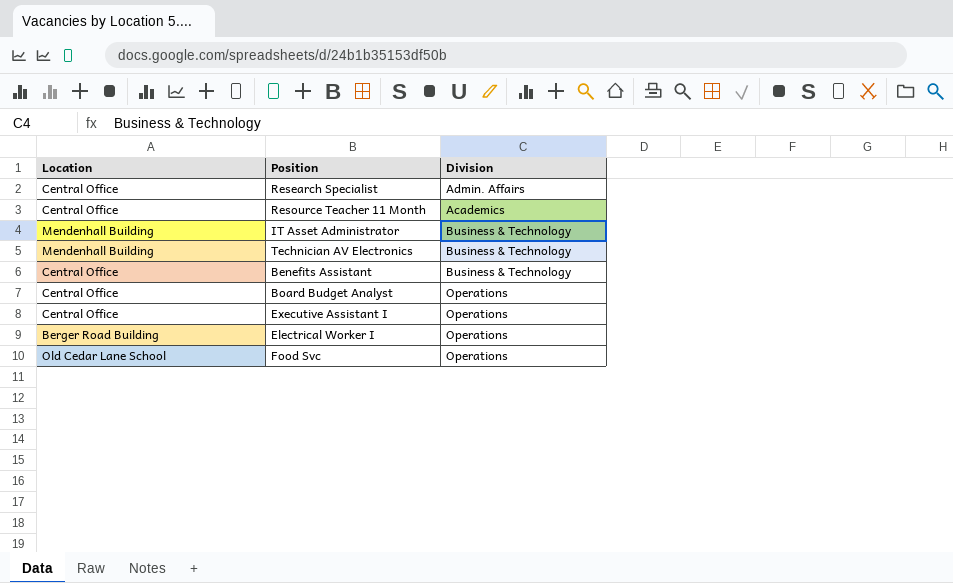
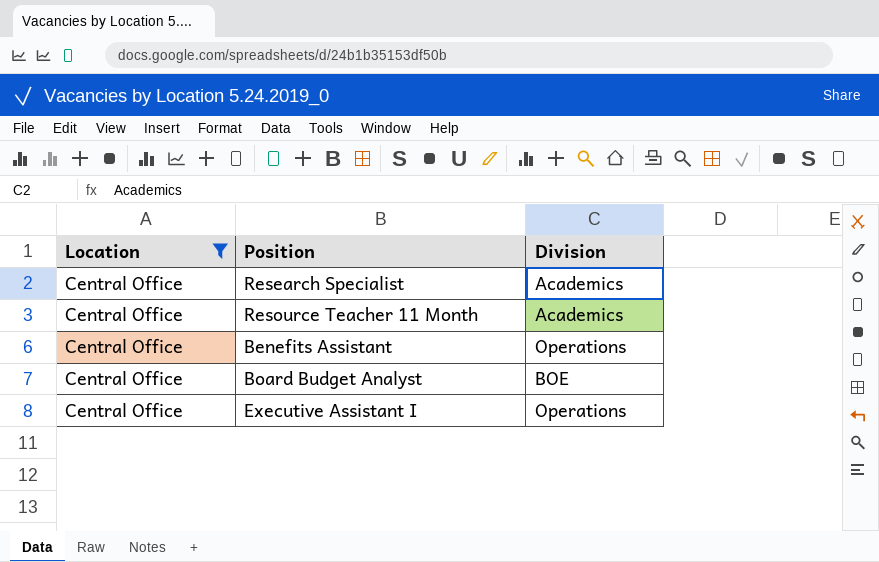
filter: none -> Location = Central Office
Research Specialist | Division: Admin. Affairs -> Academics
Benefits Assistant | Division: Business & Technology -> Operations
Board Budget Analyst | Division: Operations -> BOE

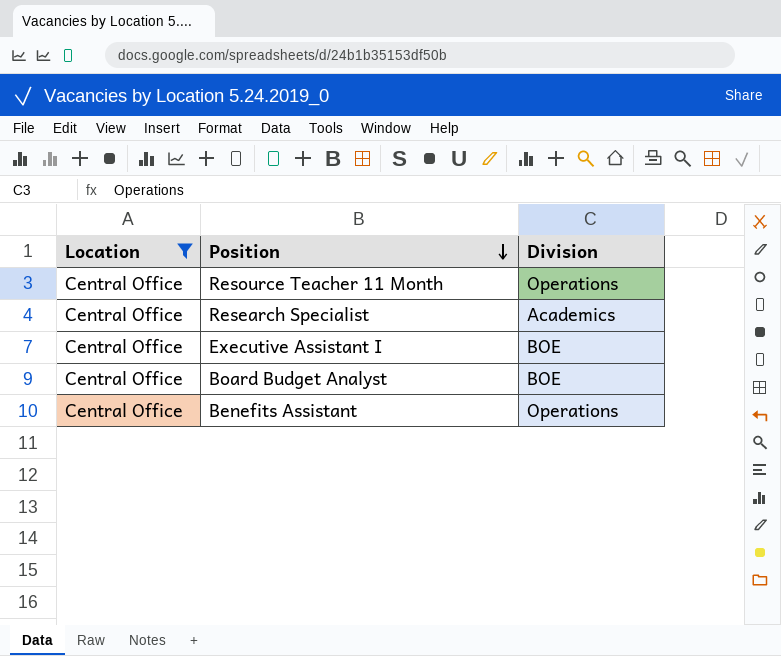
row order: none -> Position descending
Resource Teacher 11 Month | Division: Academics -> Operations
Executive Assistant I | Division: Operations -> BOE

